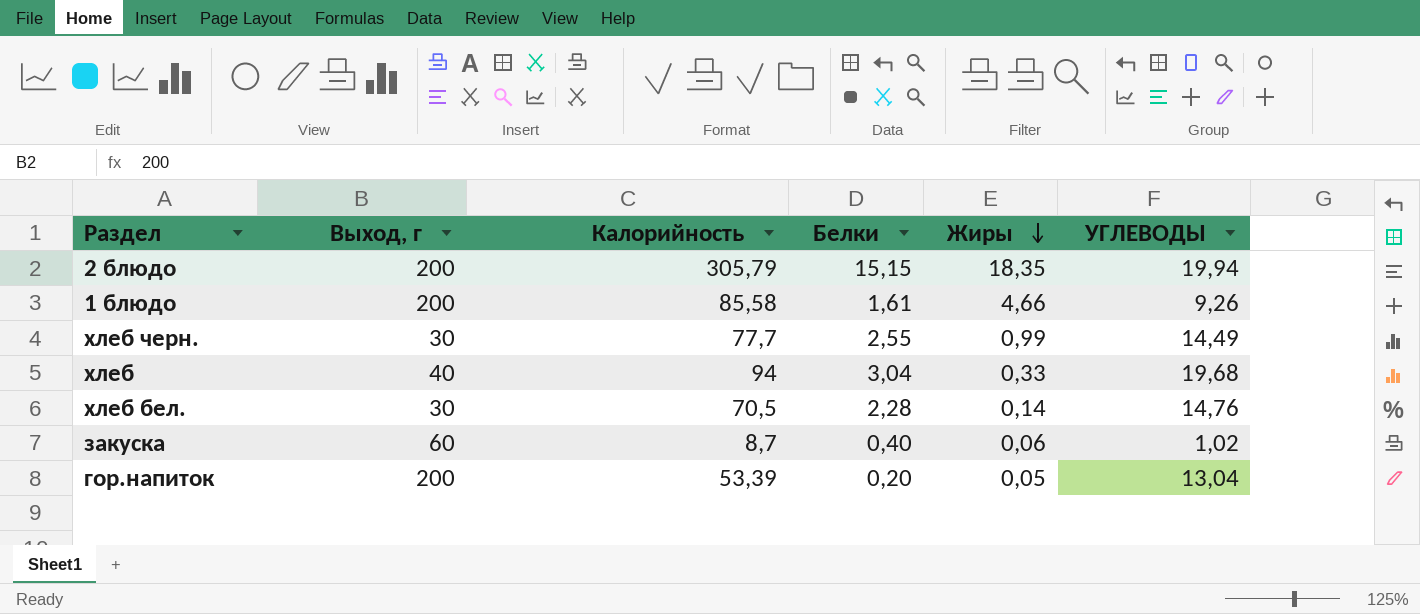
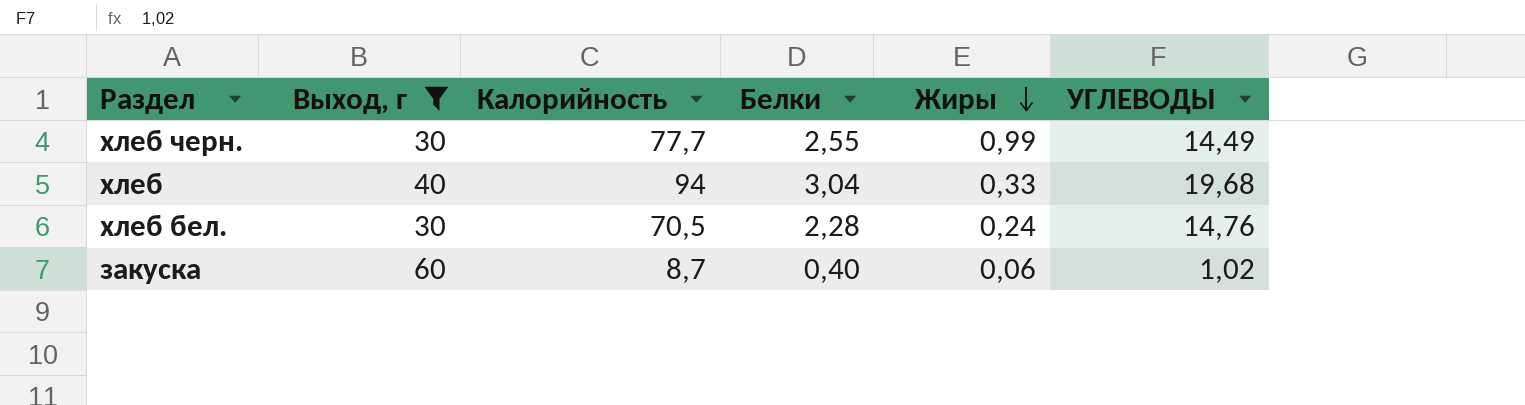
filter: none -> Выход, г != 200
хлеб бел. | Жиры: 0,14 -> 0,24

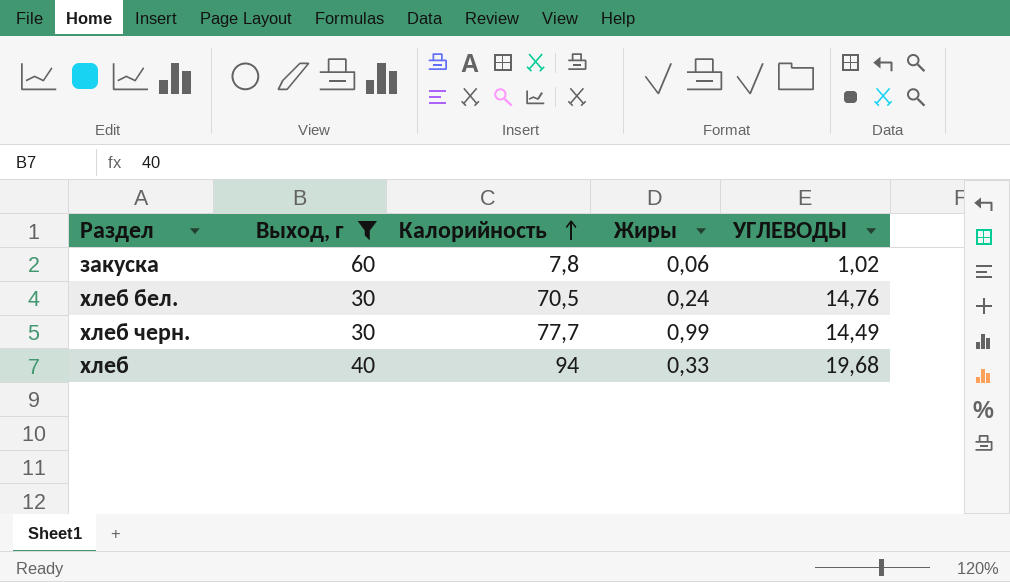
row order: Жиры descending -> Калорийность ascending
column Белки | position: 4 -> none
закуска | Калорийность: 8,7 -> 7,8

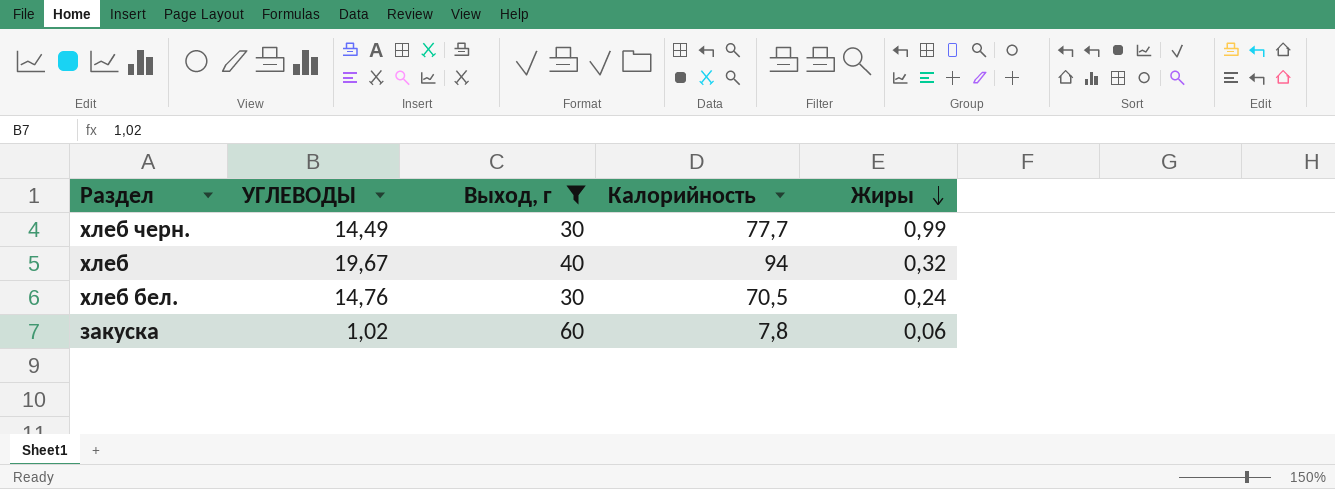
row order: Калорийность ascending -> Жиры descending
column УГЛЕВОДЫ | position: 5 -> 2
хлеб | УГЛЕВОДЫ: 19,68 -> 19,67
хлеб | Жиры: 0,33 -> 0,32

